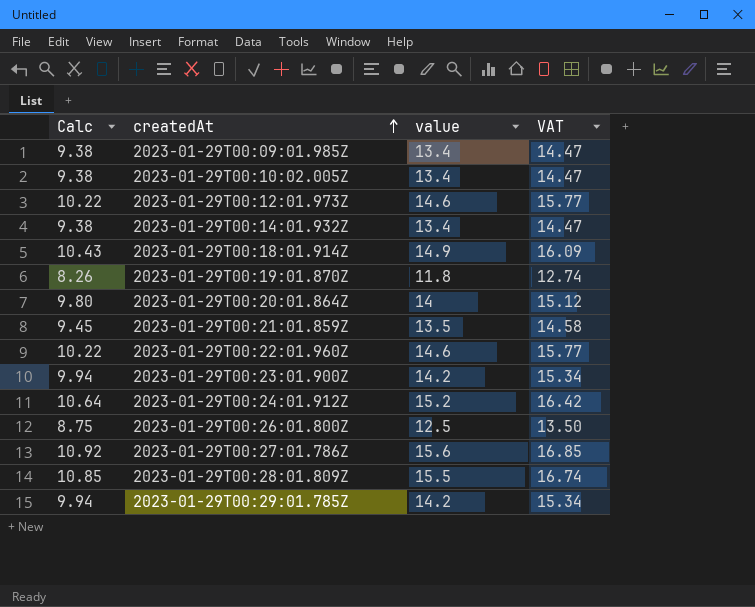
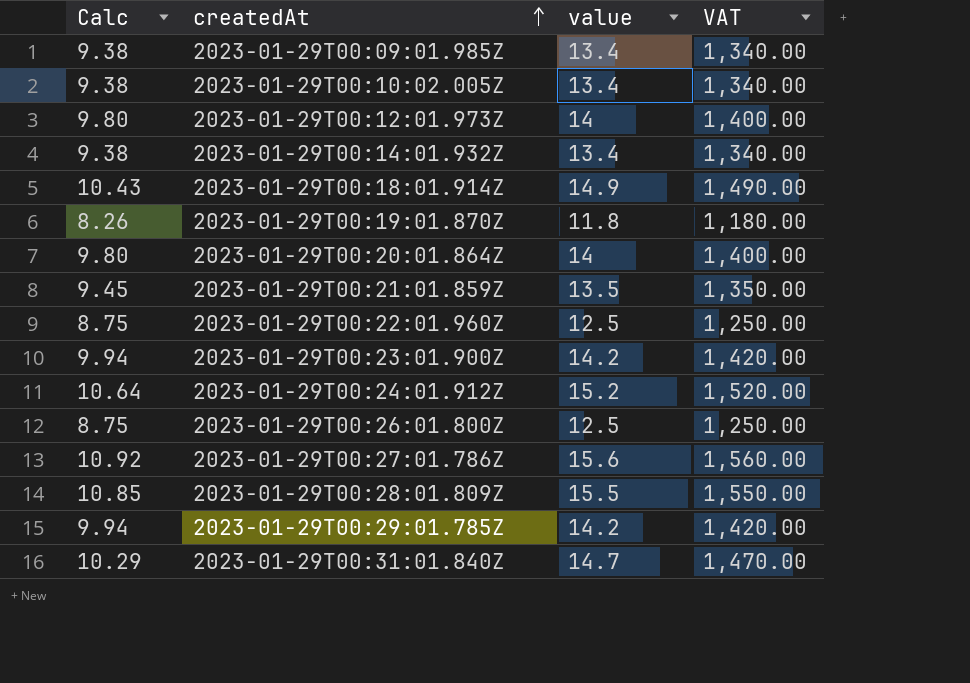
column VAT | formula: [value] * 1.08 -> [value] * 100
2023-01-29T00:12:01.973Z | Calc: 10.22 -> 9.80
2023-01-29T00:12:01.973Z | value: 14.6 -> 14
2023-01-29T00:22:01.960Z | Calc: 10.22 -> 8.75
2023-01-29T00:22:01.960Z | value: 14.6 -> 12.5
row 2023-01-29T00:31:01.840Z: none -> 10.29 | 14.7 | 1,470.00

